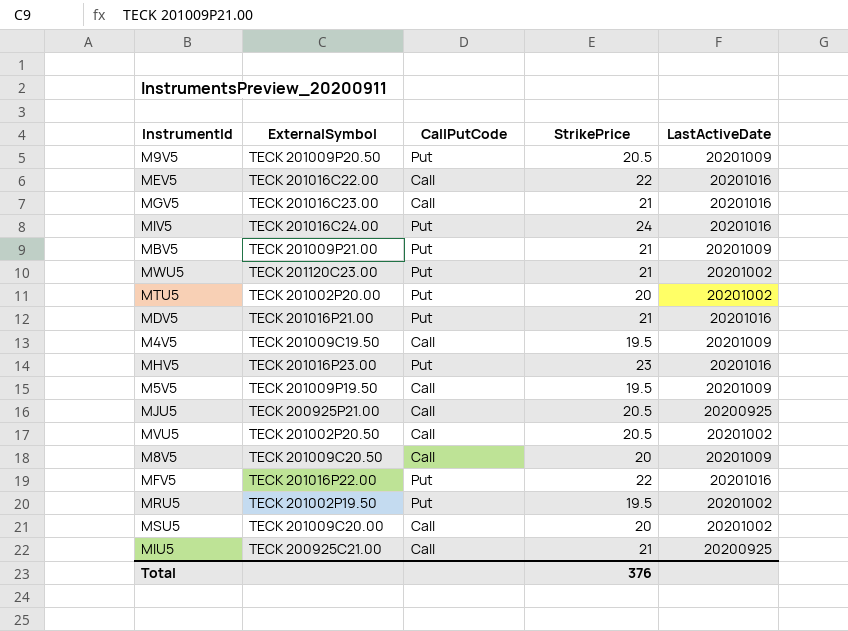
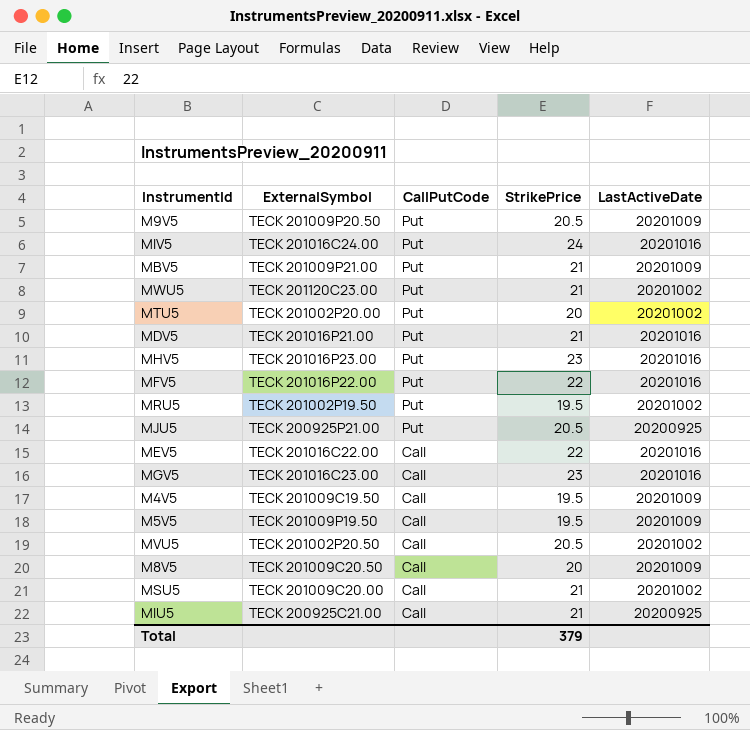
row order: none -> CallPutCode descending
MJU5 | CallPutCode: Call -> Put
MGV5 | StrikePrice: 21 -> 23
MSU5 | StrikePrice: 20 -> 21
Total | StrikePrice: 376 -> 379

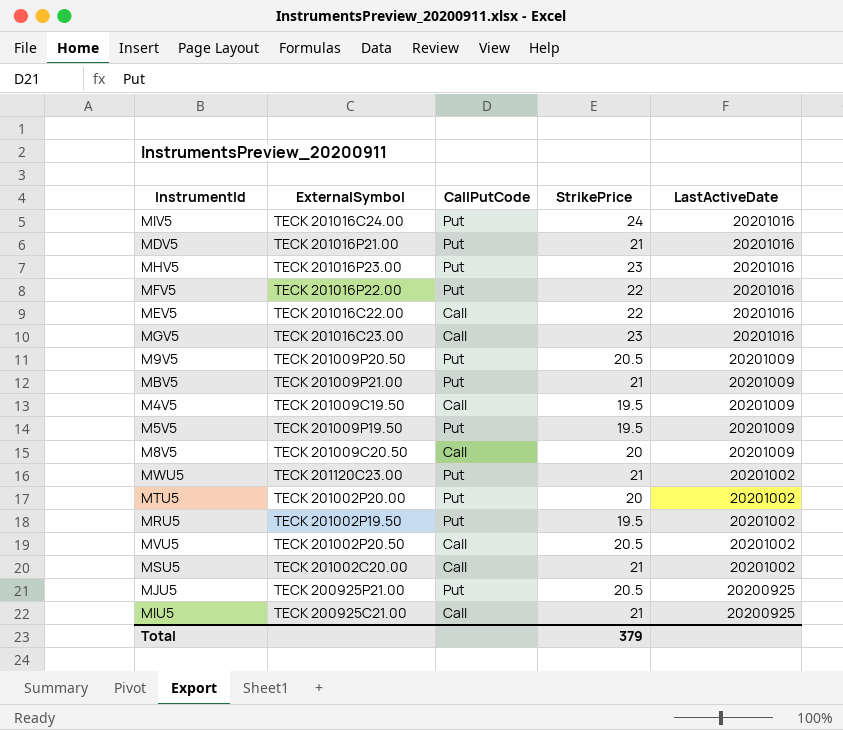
row order: CallPutCode descending -> LastActiveDate descending
M5V5 | CallPutCode: Call -> Put
MSU5 | ExternalSymbol: TECK 201009C20.00 -> TECK 201002C20.00

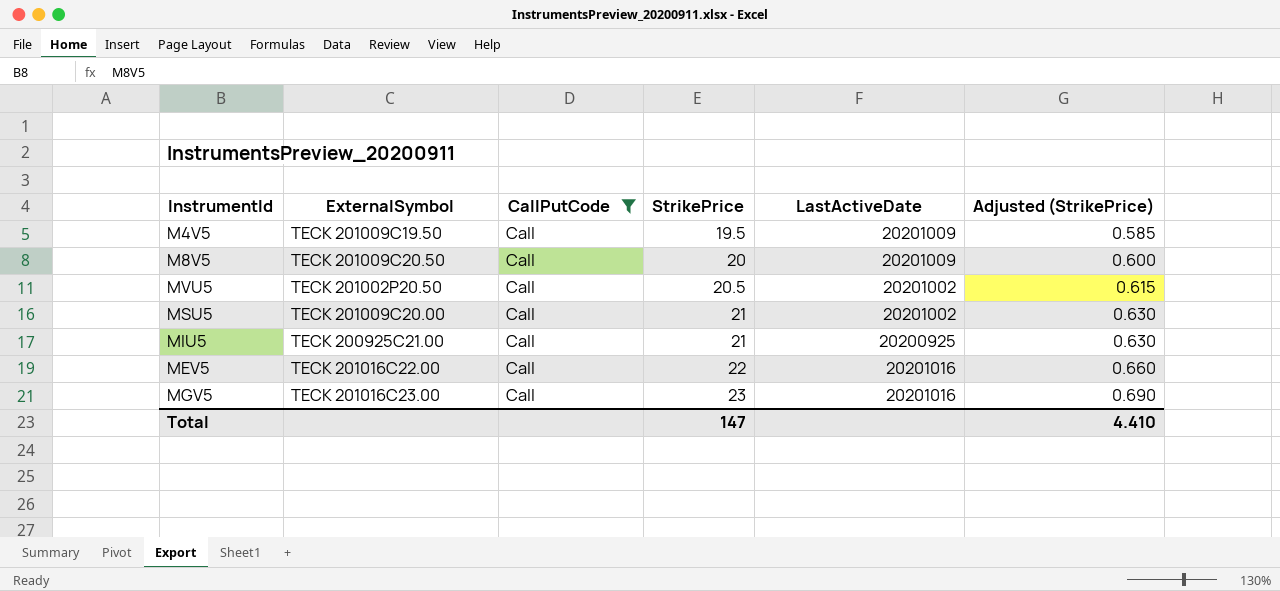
filter: none -> CallPutCode = Call
row order: LastActiveDate descending -> StrikePrice ascending
column Adjusted (StrikePrice) | formula: none -> [StrikePrice] * 0.03
MSU5 | ExternalSymbol: TECK 201002C20.00 -> TECK 201009C20.00
Total | StrikePrice: 379 -> 147

